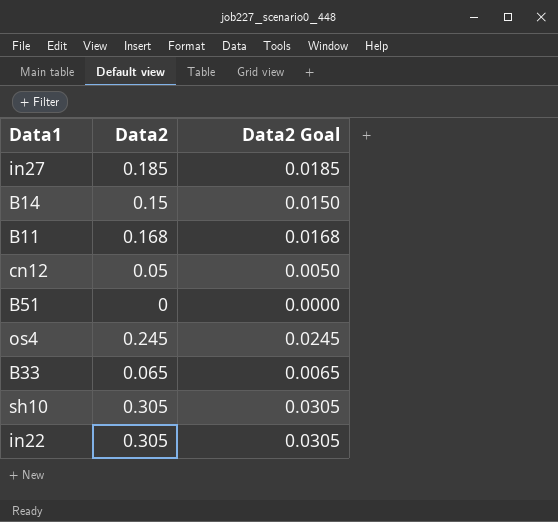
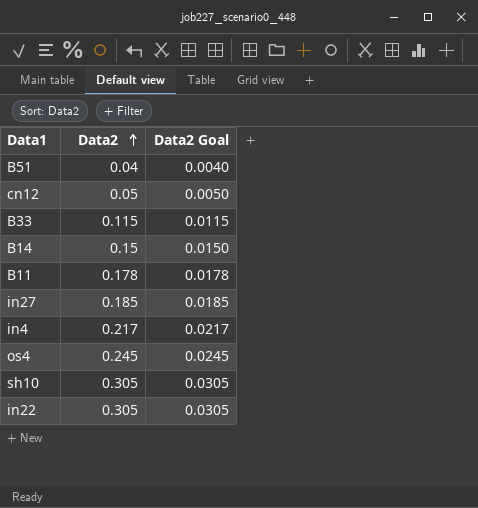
row order: none -> Data2 ascending
B51 | Data2: 0 -> 0.04
B51 | Data2 Goal: 0.0000 -> 0.0040
B33 | Data2: 0.065 -> 0.115
B33 | Data2 Goal: 0.0065 -> 0.0115
B11 | Data2: 0.168 -> 0.178
B11 | Data2 Goal: 0.0168 -> 0.0178
row in4: none -> 0.217 | 0.0217

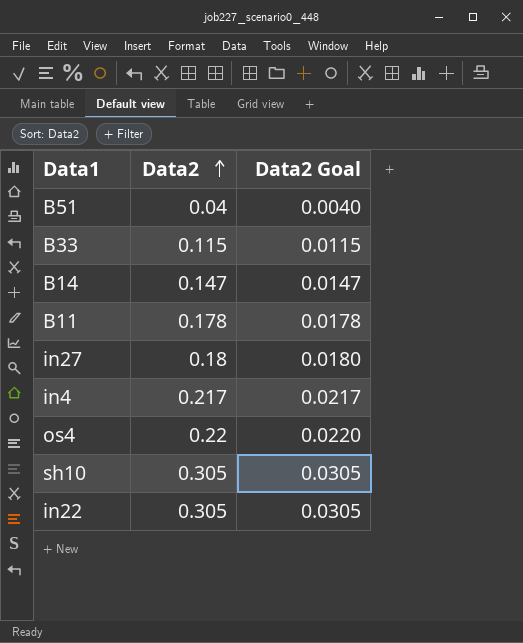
row cn12: 0.05 | 0.0050 -> none
B14 | Data2: 0.15 -> 0.147
B14 | Data2 Goal: 0.0150 -> 0.0147
in27 | Data2: 0.185 -> 0.18
in27 | Data2 Goal: 0.0185 -> 0.0180
os4 | Data2: 0.245 -> 0.22
os4 | Data2 Goal: 0.0245 -> 0.0220

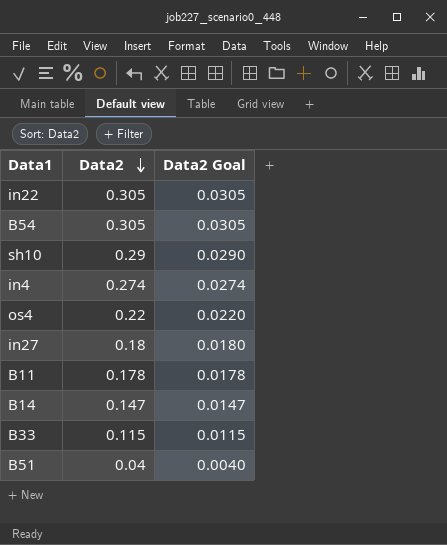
row order: Data2 ascending -> Data2 descending
row B54: none -> 0.305 | 0.0305
sh10 | Data2: 0.305 -> 0.29
sh10 | Data2 Goal: 0.0305 -> 0.0290
in4 | Data2: 0.217 -> 0.274
in4 | Data2 Goal: 0.0217 -> 0.0274

